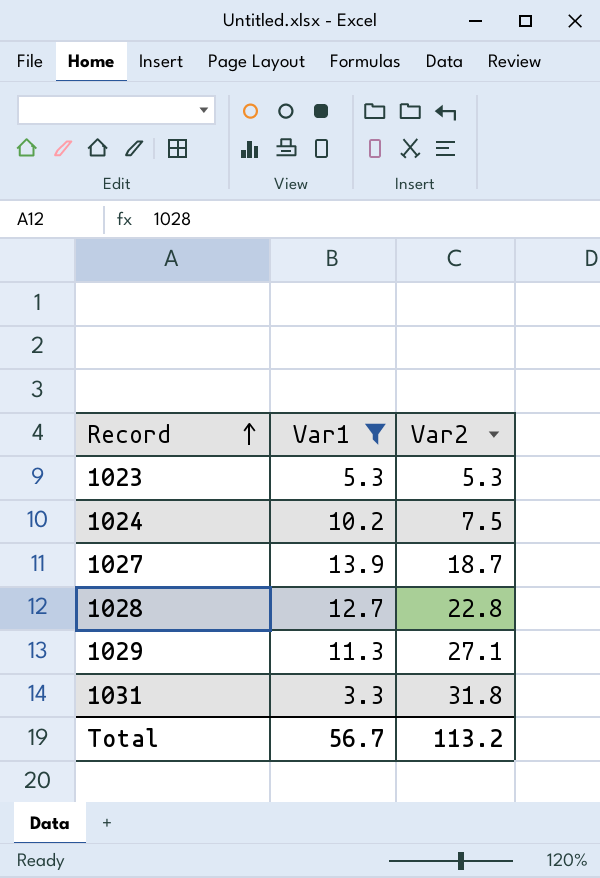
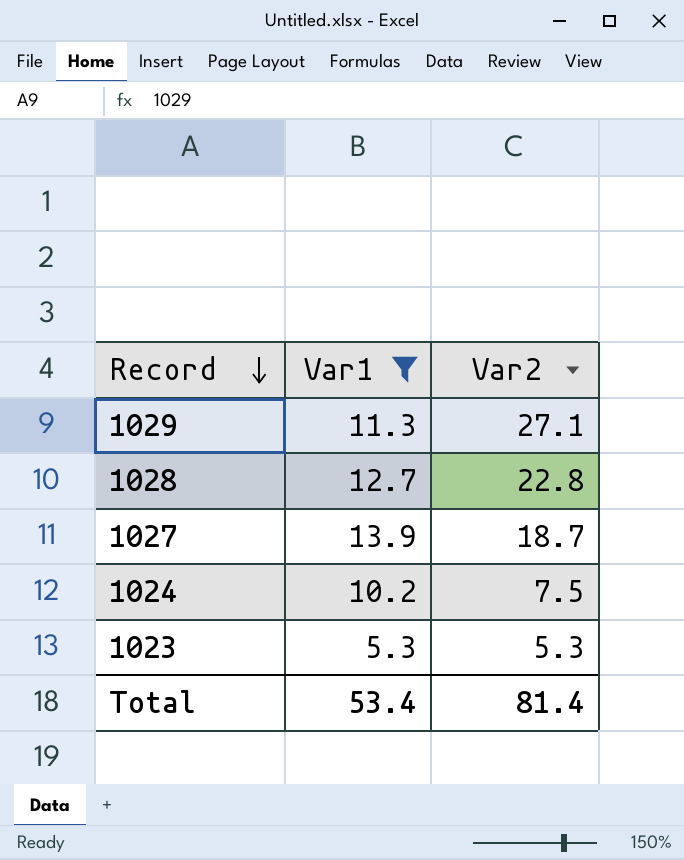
row order: Record ascending -> Record descending
row 1031: 3.3 | 31.8 -> none
Total | Var1: 56.7 -> 53.4
Total | Var2: 113.2 -> 81.4

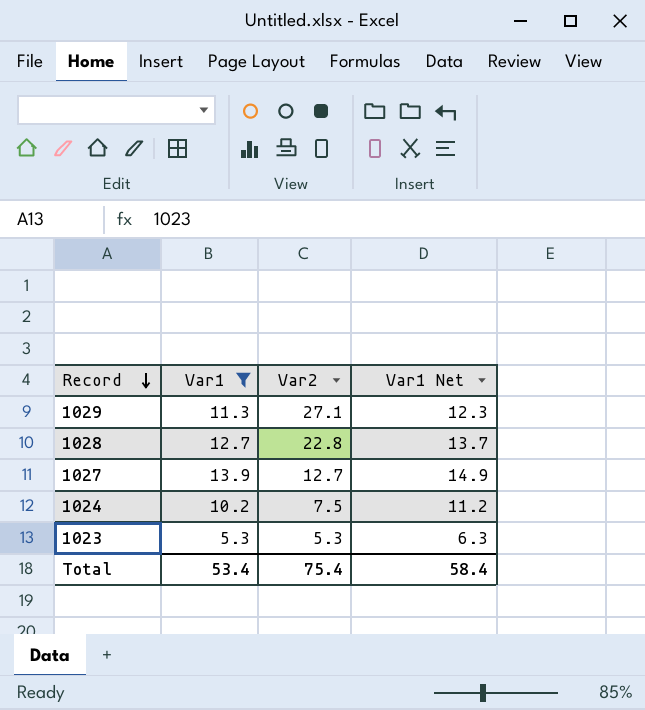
column Var1 Net | formula: none -> [Var1] + 1
1027 | Var2: 18.7 -> 12.7
Total | Var2: 81.4 -> 75.4

